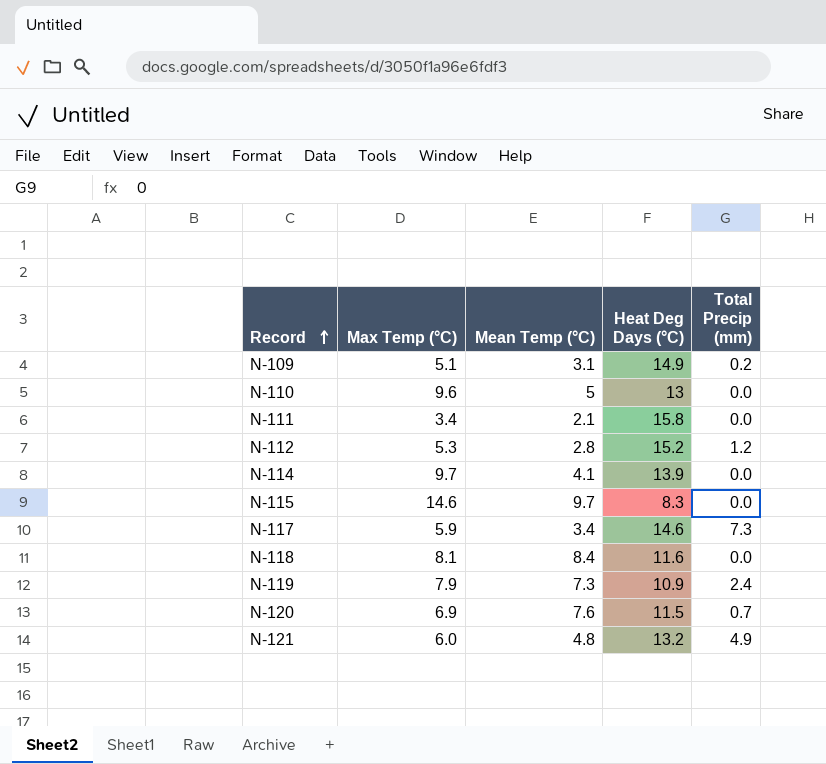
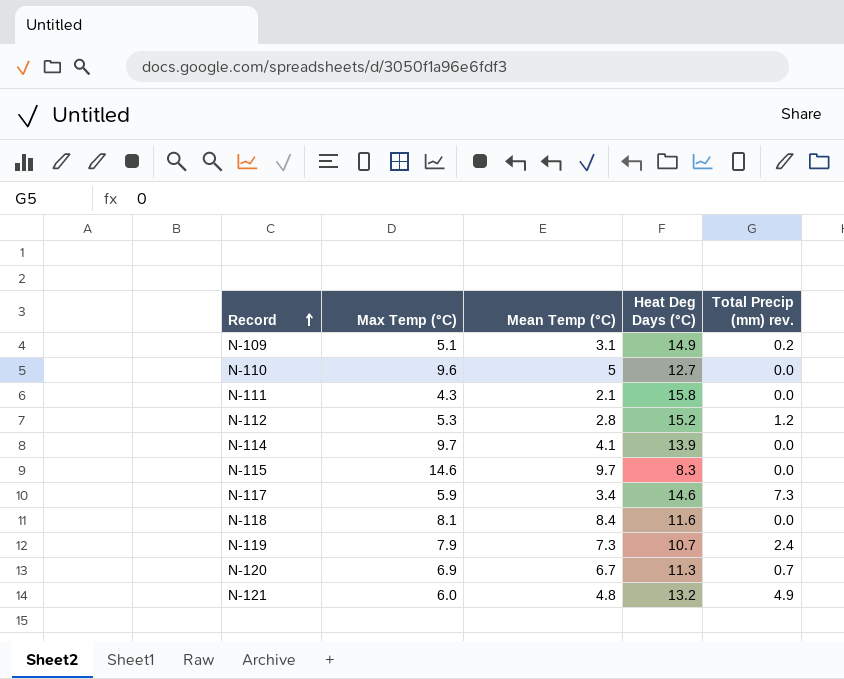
column name: Total Precip (mm) -> Total Precip (mm) rev.
N-110 | Heat Deg Days (°C): 13 -> 12.7
N-111 | Max Temp (°C): 3.4 -> 4.3
N-119 | Heat Deg Days (°C): 10.9 -> 10.7
N-120 | Mean Temp (°C): 7.6 -> 6.7
N-120 | Heat Deg Days (°C): 11.5 -> 11.3

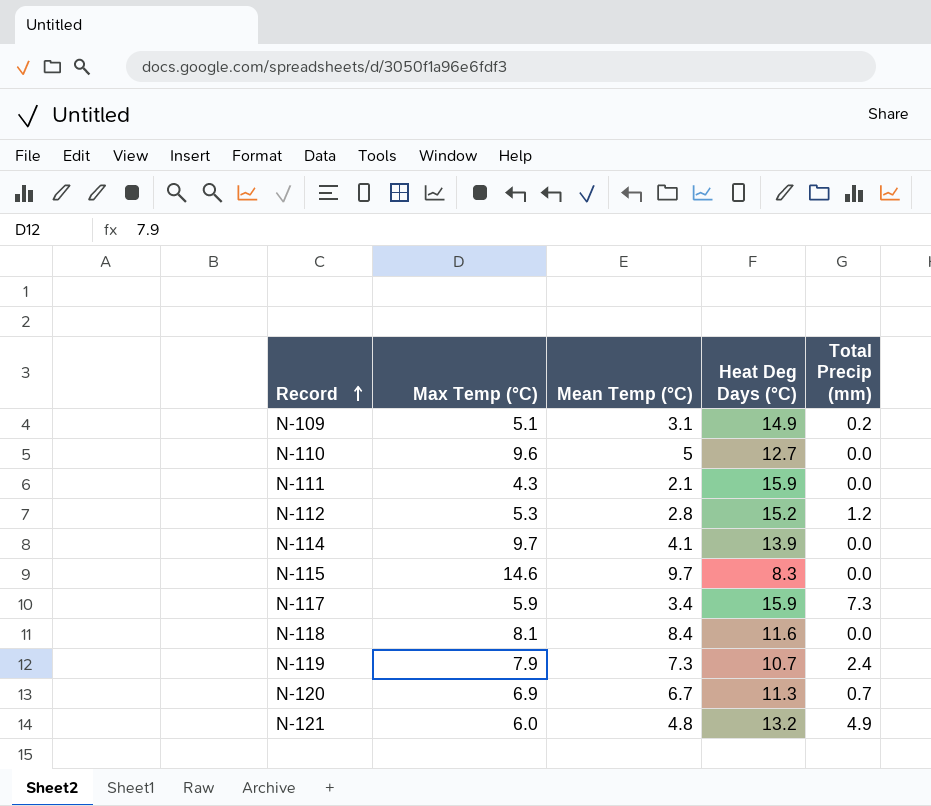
column name: Total Precip (mm) rev. -> Total Precip (mm)
N-111 | Heat Deg Days (°C): 15.8 -> 15.9
N-117 | Heat Deg Days (°C): 14.6 -> 15.9

